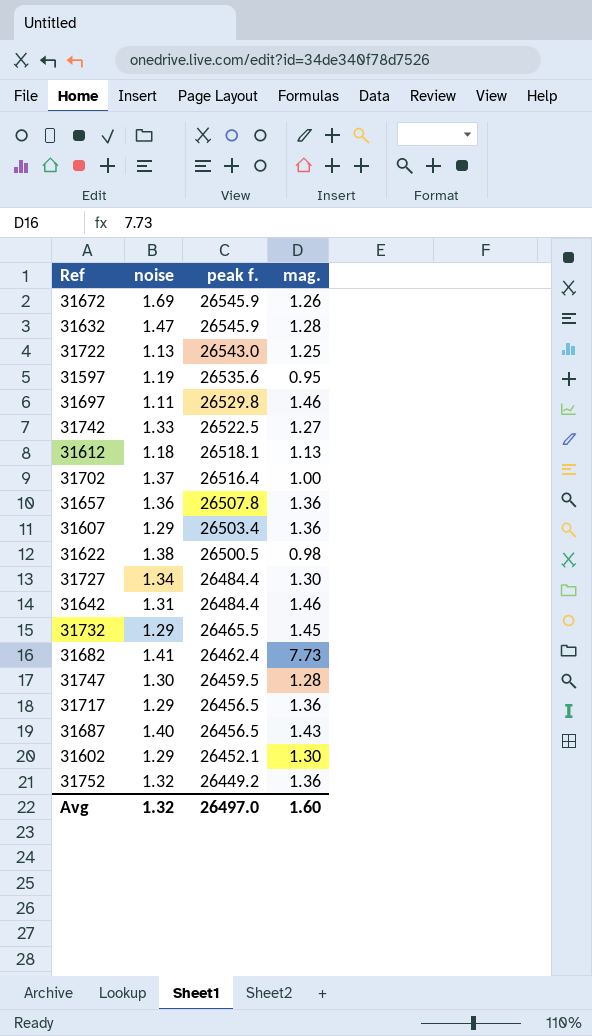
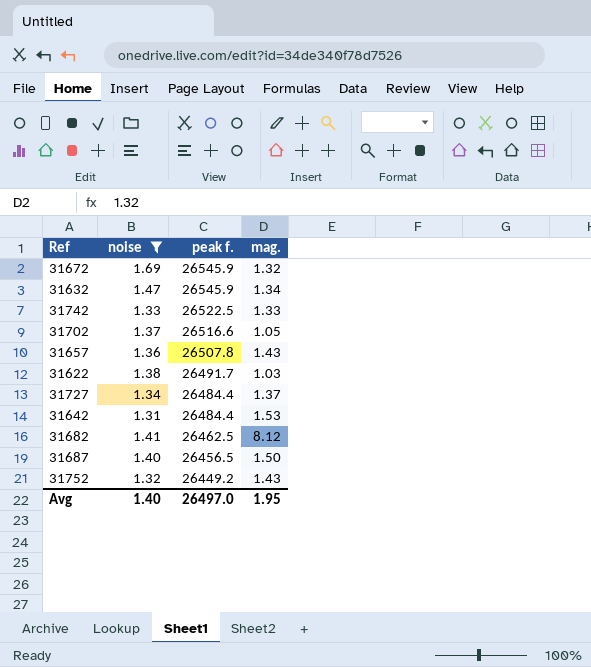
filter: none -> noise >= 1.31
31672 | mag.: 1.26 -> 1.32
31632 | mag.: 1.28 -> 1.34
31742 | mag.: 1.27 -> 1.33
31702 | peak f.: 26516.4 -> 26516.6
31702 | mag.: 1.00 -> 1.05
31657 | mag.: 1.36 -> 1.43
31622 | peak f.: 26500.5 -> 26491.7
31622 | mag.: 0.98 -> 1.03
31727 | mag.: 1.30 -> 1.37
31642 | mag.: 1.46 -> 1.53
31682 | peak f.: 26462.4 -> 26462.5
31682 | mag.: 7.73 -> 8.12
31687 | mag.: 1.43 -> 1.50
31752 | mag.: 1.36 -> 1.43
Avg | noise: 1.32 -> 1.40
Avg | mag.: 1.60 -> 1.95

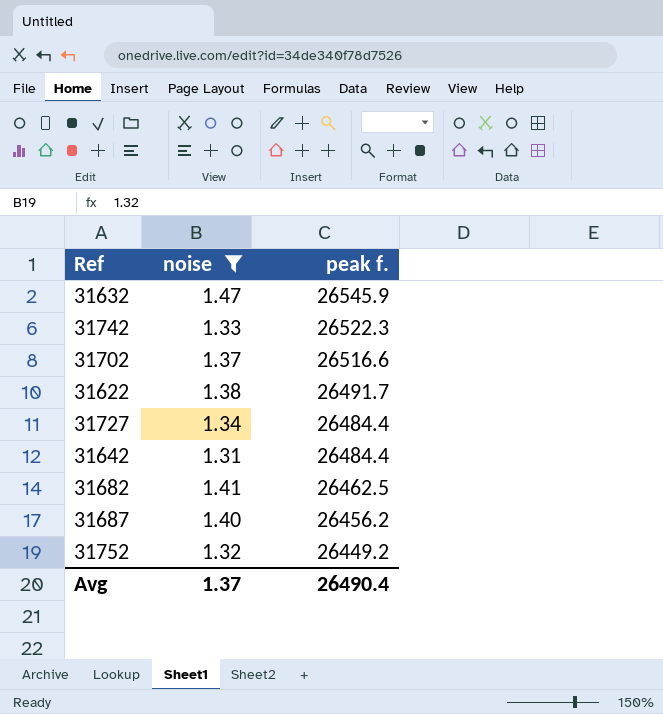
column mag. | position: 4 -> none
row 31672: 1.69 | 26545.9 | 1.32 -> none
row 31657: 1.36 | 26507.8 | 1.43 -> none
31742 | peak f.: 26522.5 -> 26522.3
31687 | peak f.: 26456.5 -> 26456.2
Avg | noise: 1.40 -> 1.37
Avg | peak f.: 26497.0 -> 26490.4

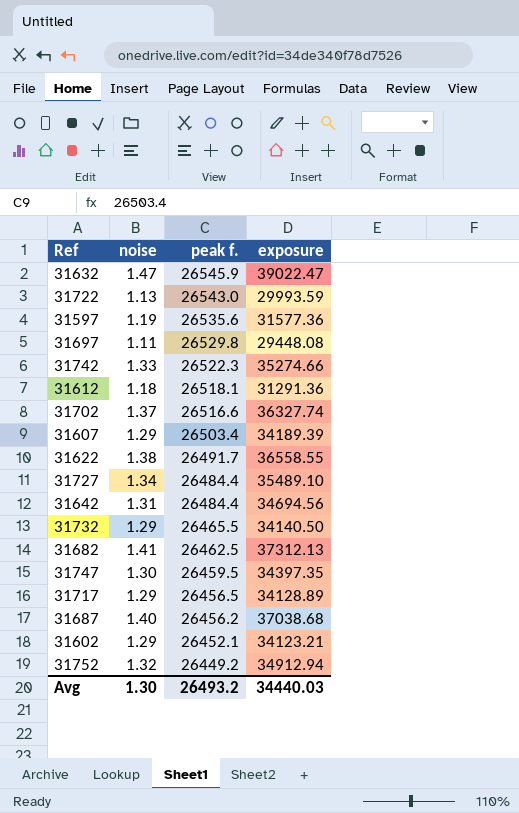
filter: noise >= 1.31 -> none
column exposure | formula: none -> [noise] * [peak f.]
Avg | noise: 1.37 -> 1.30
Avg | peak f.: 26490.4 -> 26493.2

